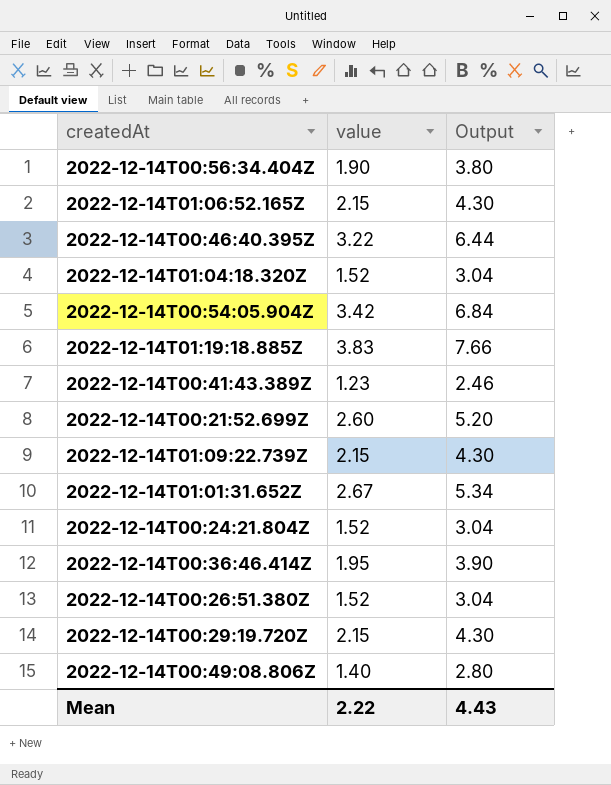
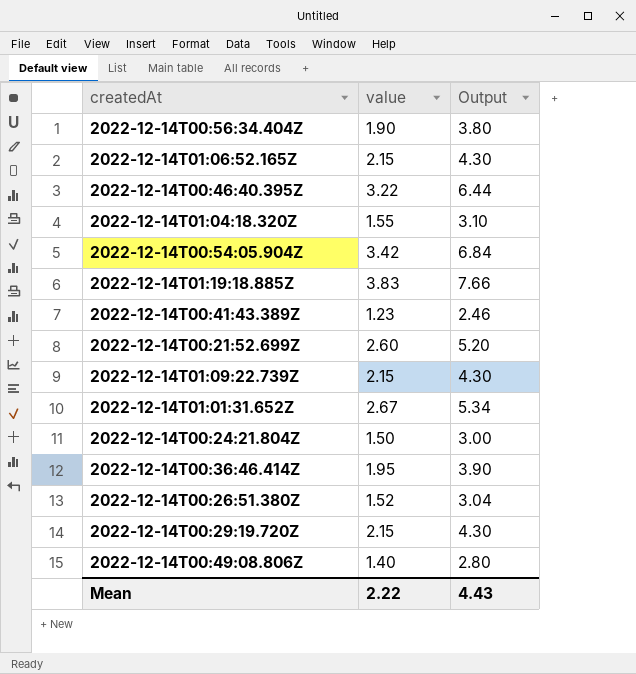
2022-12-14T01:04:18.320Z | value: 1.52 -> 1.55
2022-12-14T01:04:18.320Z | Output: 3.04 -> 3.10
2022-12-14T00:24:21.804Z | value: 1.52 -> 1.50
2022-12-14T00:24:21.804Z | Output: 3.04 -> 3.00

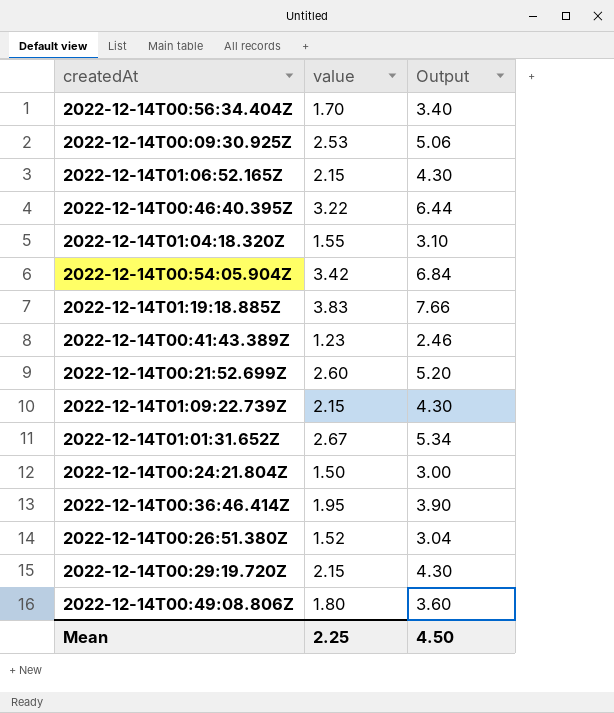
2022-12-14T00:56:34.404Z | value: 1.90 -> 1.70
2022-12-14T00:56:34.404Z | Output: 3.80 -> 3.40
row 2022-12-14T00:09:30.925Z: none -> 2.53 | 5.06
2022-12-14T00:49:08.806Z | value: 1.40 -> 1.80
2022-12-14T00:49:08.806Z | Output: 2.80 -> 3.60
Mean | value: 2.22 -> 2.25
Mean | Output: 4.43 -> 4.50

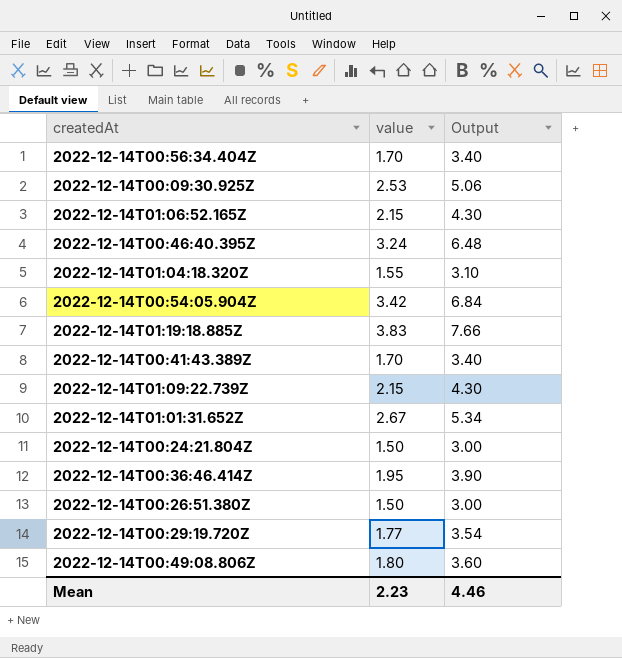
row 2022-12-14T00:21:52.699Z: 2.60 | 5.20 -> none
2022-12-14T00:46:40.395Z | value: 3.22 -> 3.24
2022-12-14T00:46:40.395Z | Output: 6.44 -> 6.48
2022-12-14T00:41:43.389Z | value: 1.23 -> 1.70
2022-12-14T00:41:43.389Z | Output: 2.46 -> 3.40
2022-12-14T00:26:51.380Z | value: 1.52 -> 1.50
2022-12-14T00:26:51.380Z | Output: 3.04 -> 3.00
2022-12-14T00:29:19.720Z | value: 2.15 -> 1.77
2022-12-14T00:29:19.720Z | Output: 4.30 -> 3.54
Mean | value: 2.25 -> 2.23
Mean | Output: 4.50 -> 4.46

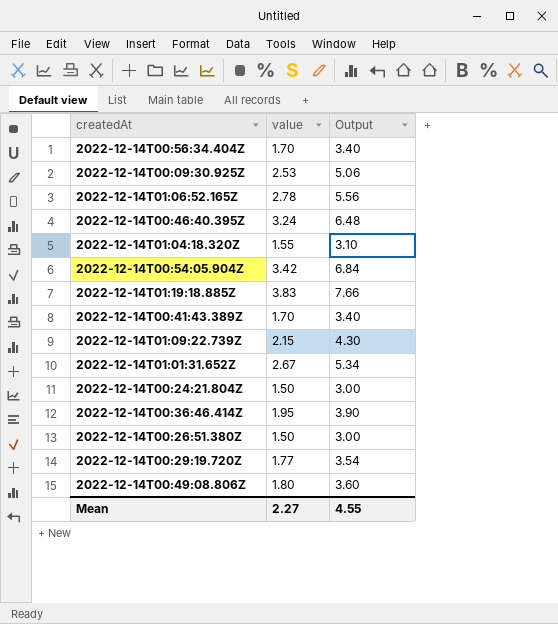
2022-12-14T01:06:52.165Z | value: 2.15 -> 2.78
2022-12-14T01:06:52.165Z | Output: 4.30 -> 5.56
Mean | value: 2.23 -> 2.27
Mean | Output: 4.46 -> 4.55

